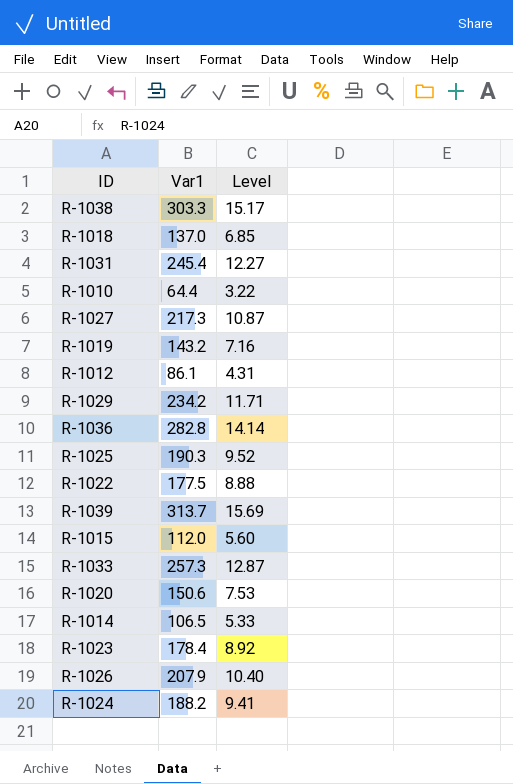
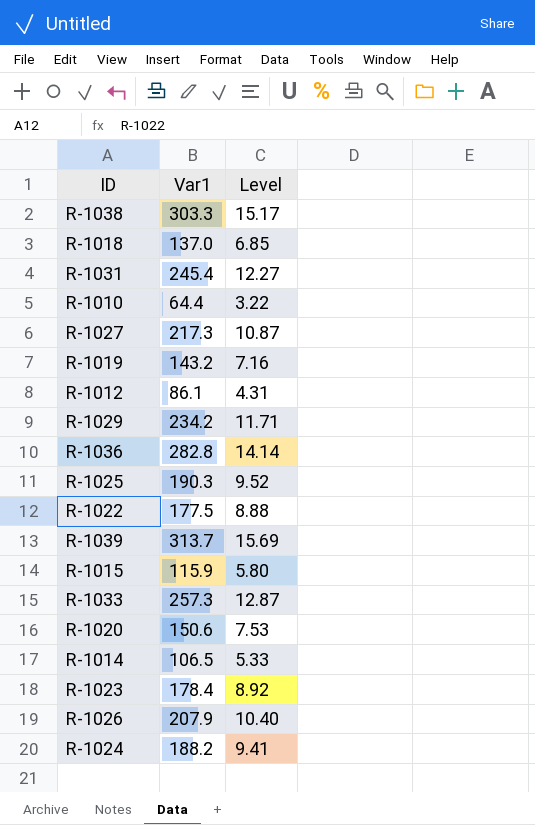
R-1015 | Var1: 112.0 -> 115.9
R-1015 | Level: 5.60 -> 5.80

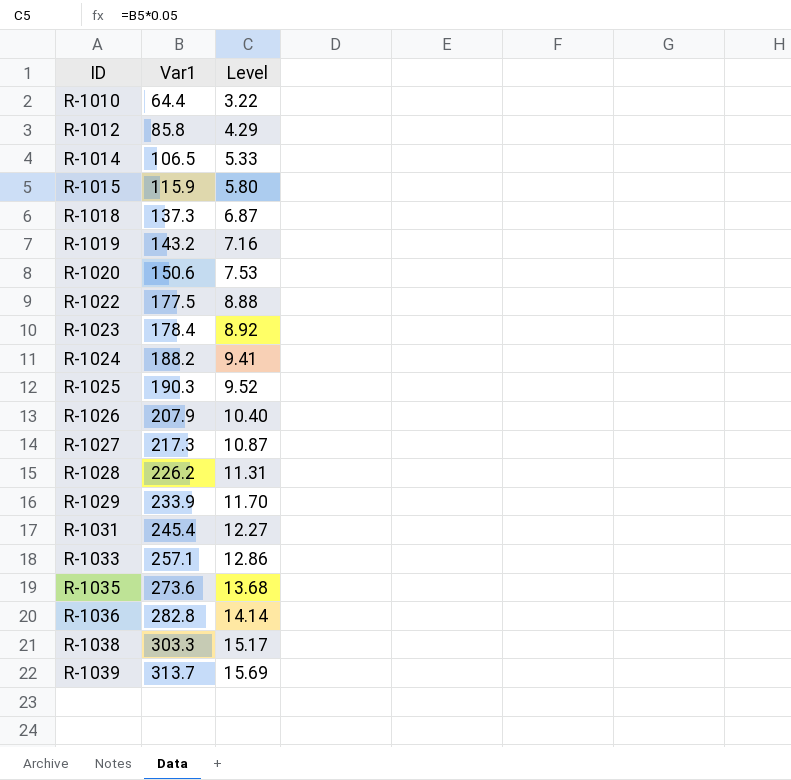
row order: none -> ID ascending
R-1012 | Var1: 86.1 -> 85.8
R-1012 | Level: 4.31 -> 4.29
R-1018 | Var1: 137.0 -> 137.3
R-1018 | Level: 6.85 -> 6.87
row R-1028: none -> 226.2 | 11.31
R-1029 | Var1: 234.2 -> 233.9
R-1029 | Level: 11.71 -> 11.70
R-1033 | Var1: 257.3 -> 257.1
R-1033 | Level: 12.87 -> 12.86
row R-1035: none -> 273.6 | 13.68

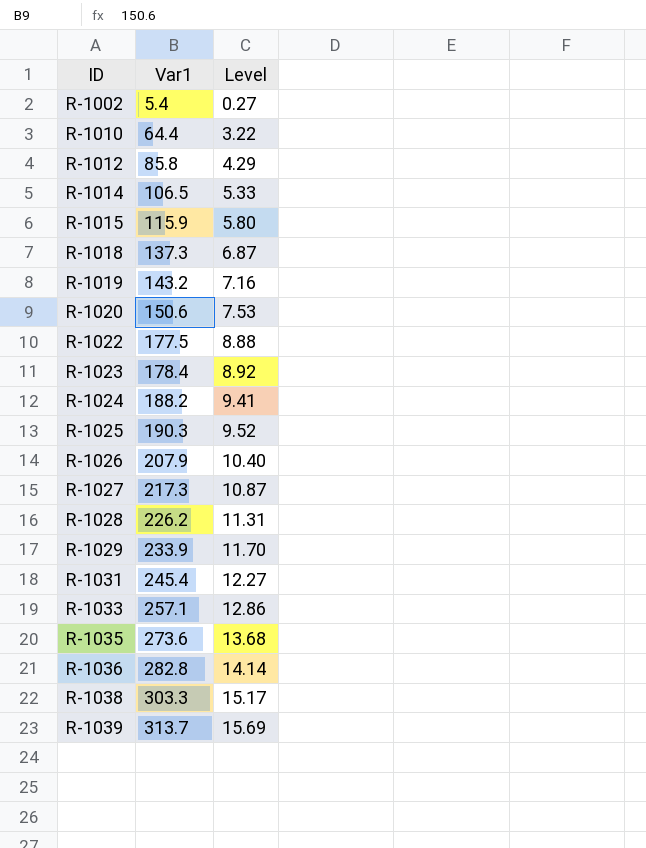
row R-1002: none -> 5.4 | 0.27

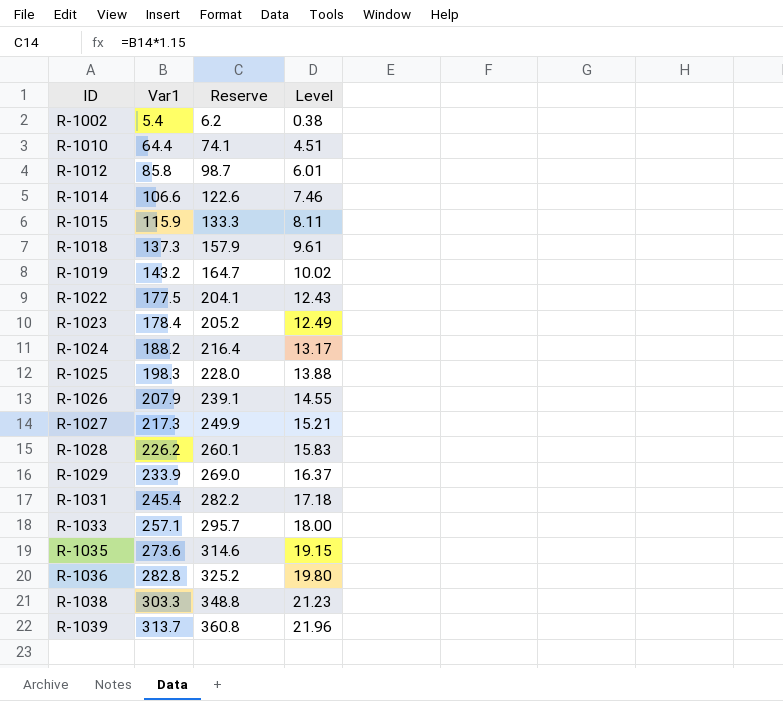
column Reserve | formula: none -> [Var1] * 1.15
column Level | formula: [Var1] * 0.05 -> [Var1] * 0.07
row R-1020: 150.6 | 7.53 -> none
R-1014 | Var1: 106.5 -> 106.6
R-1025 | Var1: 190.3 -> 198.3

